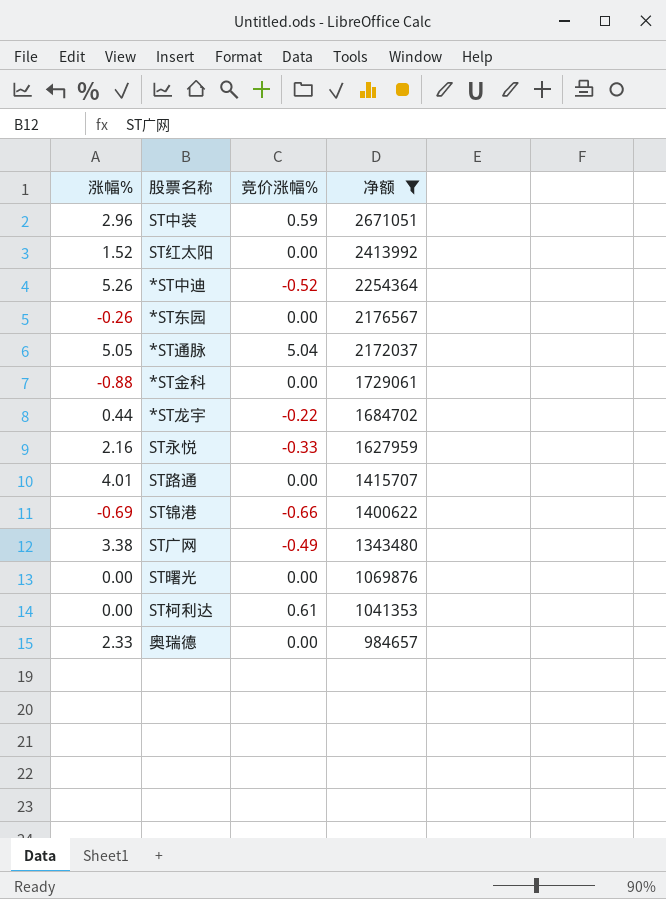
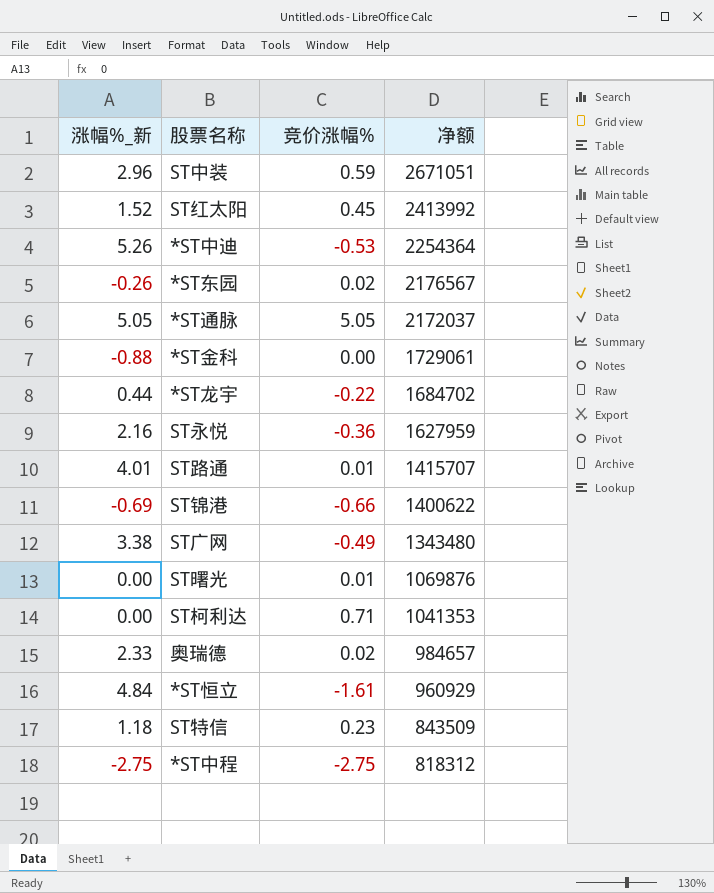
filter: 净额 >= 984657 -> none
column name: 涨幅% -> 涨幅%_新
ST红太阳 | 竞价涨幅%: 0.00 -> 0.45
*ST中迪 | 竞价涨幅%: -0.52 -> -0.53
*ST东园 | 竞价涨幅%: 0.00 -> 0.02
*ST通脉 | 竞价涨幅%: 5.04 -> 5.05
ST永悦 | 竞价涨幅%: -0.33 -> -0.36
ST路通 | 竞价涨幅%: 0.00 -> 0.01
ST曙光 | 竞价涨幅%: 0.00 -> 0.01
ST柯利达 | 竞价涨幅%: 0.61 -> 0.71
奥瑞德 | 竞价涨幅%: 0.00 -> 0.02

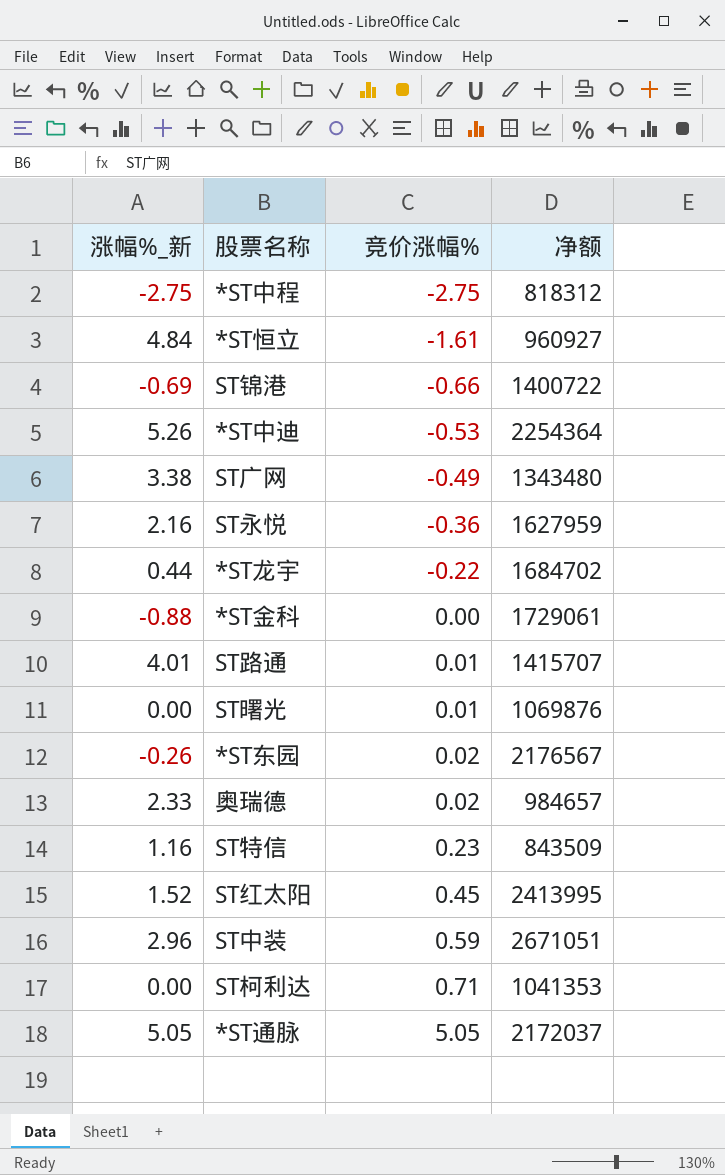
row order: 净额 descending -> 竞价涨幅% ascending
*ST恒立 | 净额: 960929 -> 960927
ST锦港 | 净额: 1400622 -> 1400722
ST特信 | 涨幅%_新: 1.18 -> 1.16
ST红太阳 | 净额: 2413992 -> 2413995

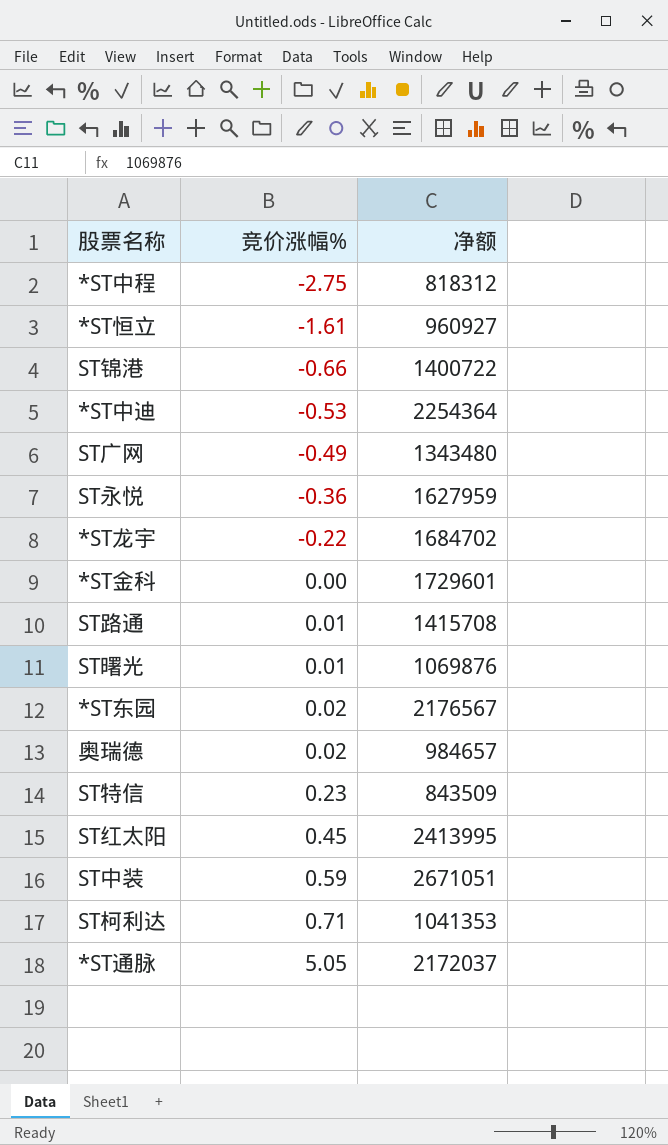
column 涨幅%_新 | position: 1 -> none
*ST金科 | 净额: 1729061 -> 1729601
ST路通 | 净额: 1415707 -> 1415708

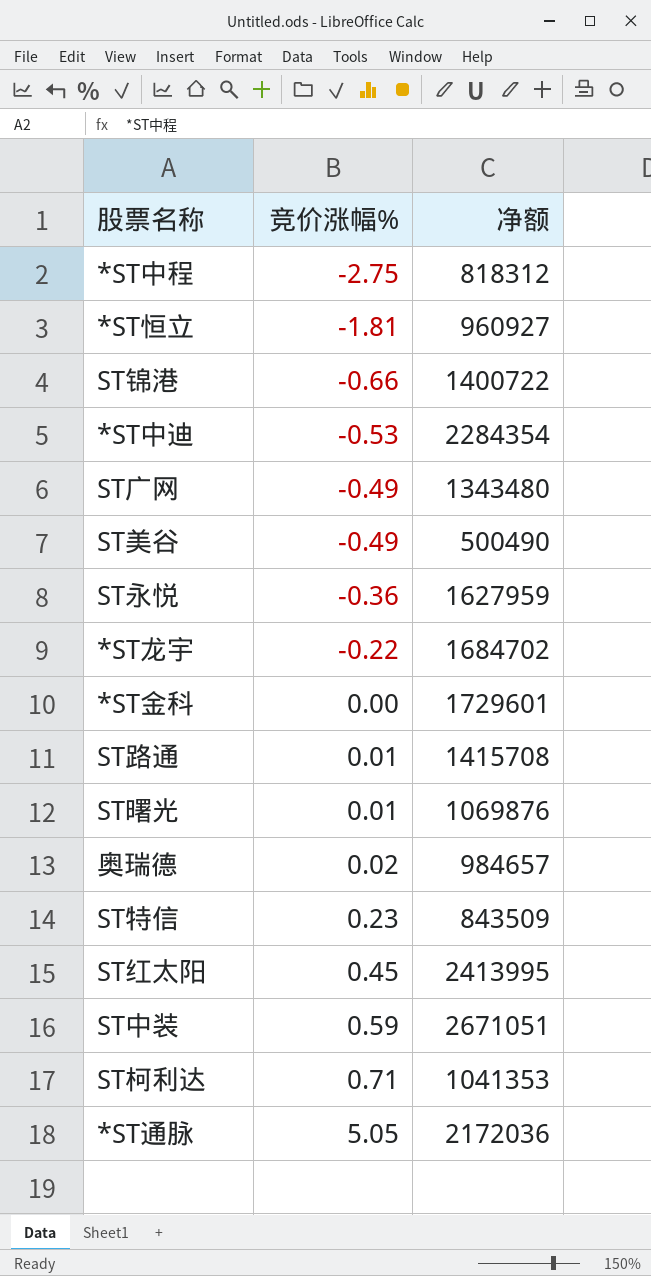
row *ST东园: 0.02 | 2176567 -> none
*ST恒立 | 竞价涨幅%: -1.61 -> -1.81
*ST中迪 | 净额: 2254364 -> 2284354
row ST美谷: none -> -0.49 | 500490
*ST通脉 | 净额: 2172037 -> 2172036

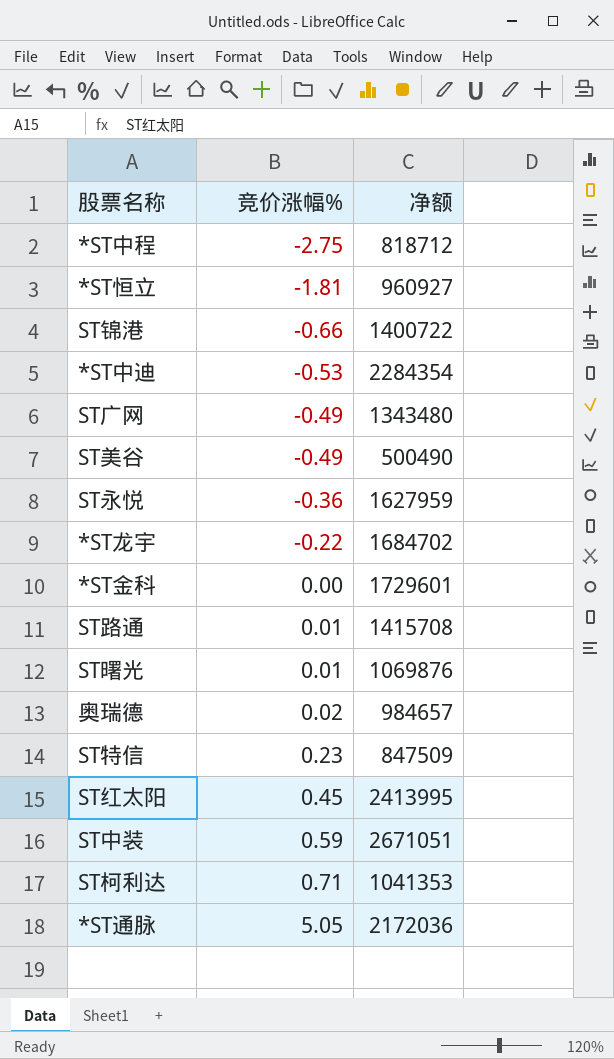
*ST中程 | 净额: 818312 -> 818712
ST特信 | 净额: 843509 -> 847509

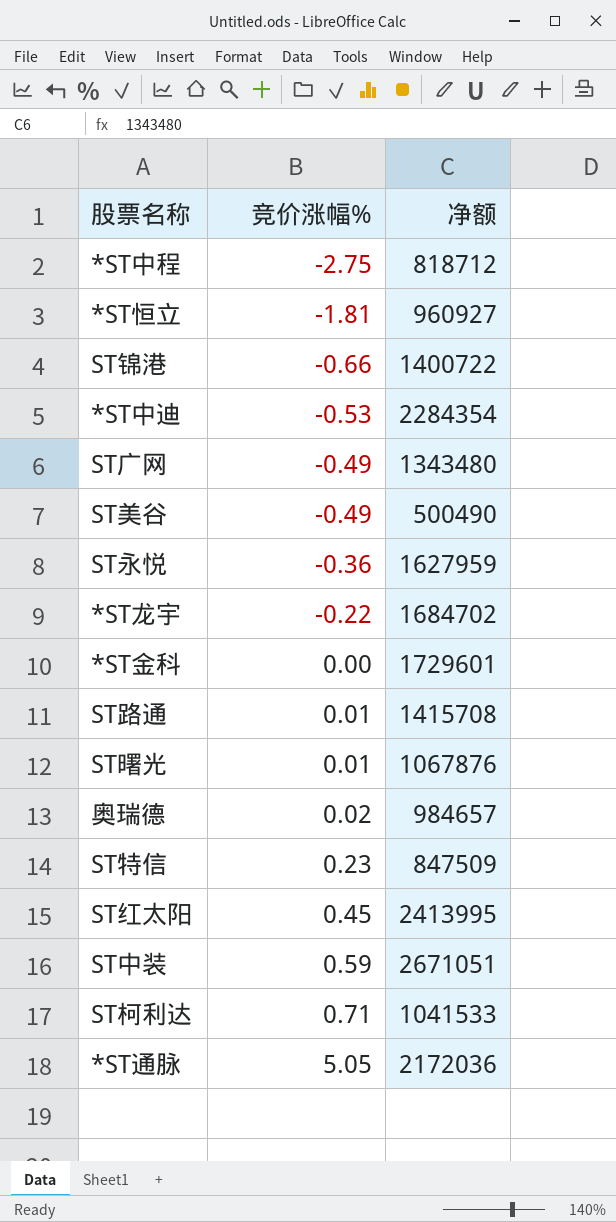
ST曙光 | 净额: 1069876 -> 1067876
ST柯利达 | 净额: 1041353 -> 1041533

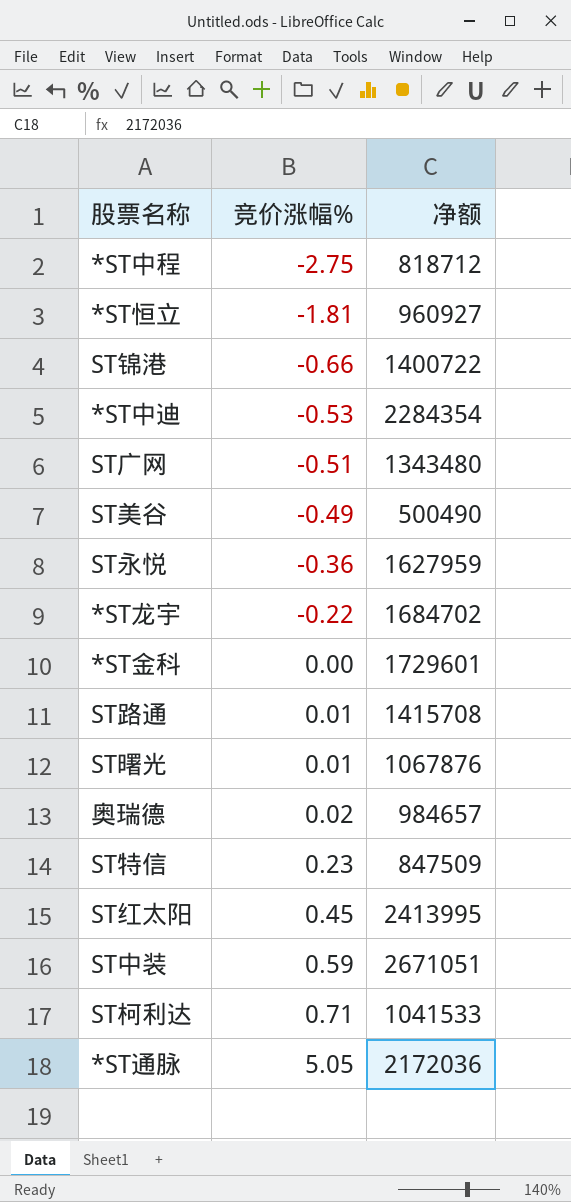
ST广网 | 竞价涨幅%: -0.49 -> -0.51

